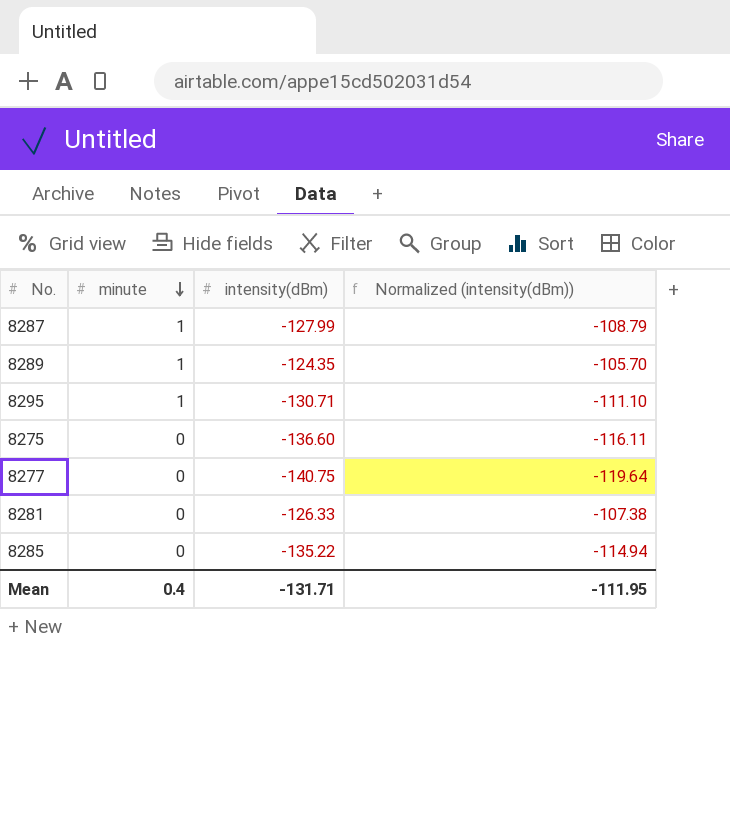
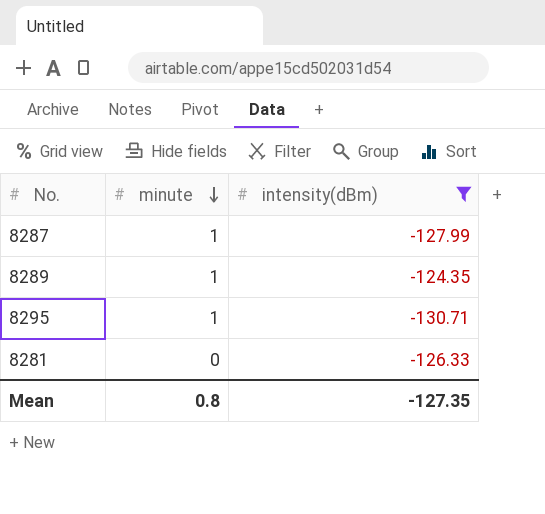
filter: none -> intensity(dBm) >= -130.71
column Normalized (intensity(dBm)) | formula: [intensity(dBm)] * 0.85 -> none
Mean | minute: 0.4 -> 0.8
Mean | intensity(dBm): -131.71 -> -127.35

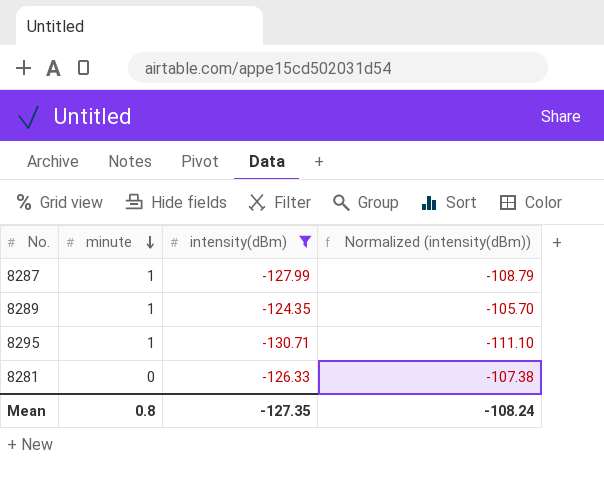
column Normalized (intensity(dBm)) | formula: none -> [intensity(dBm)] * 0.85

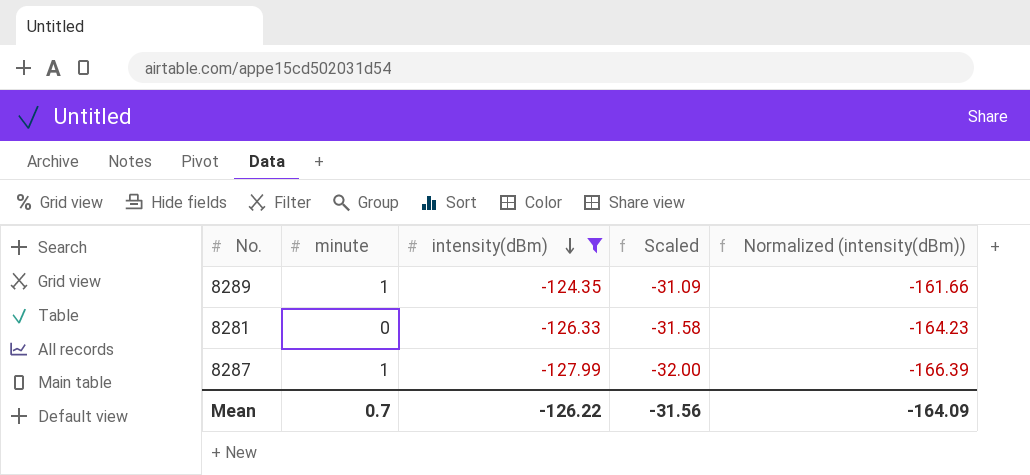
row order: minute descending -> intensity(dBm) descending
column Scaled | formula: none -> [intensity(dBm)] * 0.25
column Normalized (intensity(dBm)) | formula: [intensity(dBm)] * 0.85 -> [intensity(dBm)] * 1.3
row 8295: 1 | -130.71 | -111.10 -> none
Mean | minute: 0.8 -> 0.7
Mean | intensity(dBm): -127.35 -> -126.22
Mean | Normalized (intensity(dBm)): -108.24 -> -164.09

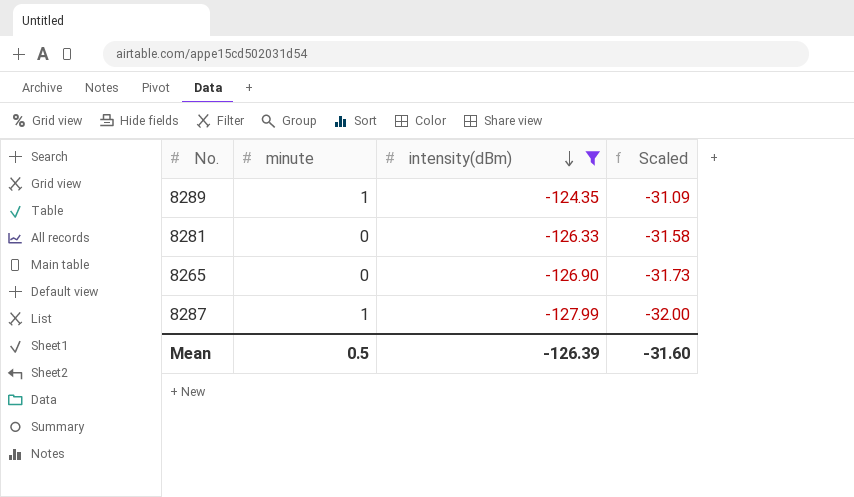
column Normalized (intensity(dBm)) | formula: [intensity(dBm)] * 1.3 -> none
row 8265: none -> 0 | -126.90 | -31.73
Mean | minute: 0.7 -> 0.5
Mean | intensity(dBm): -126.22 -> -126.39
Mean | Scaled: -31.56 -> -31.60

